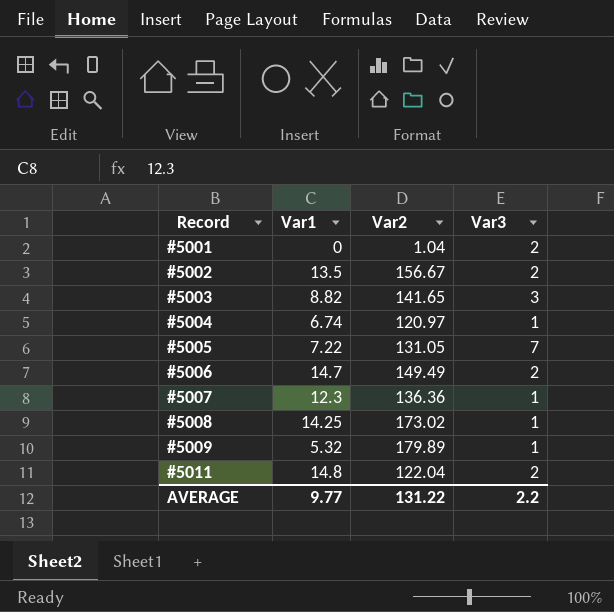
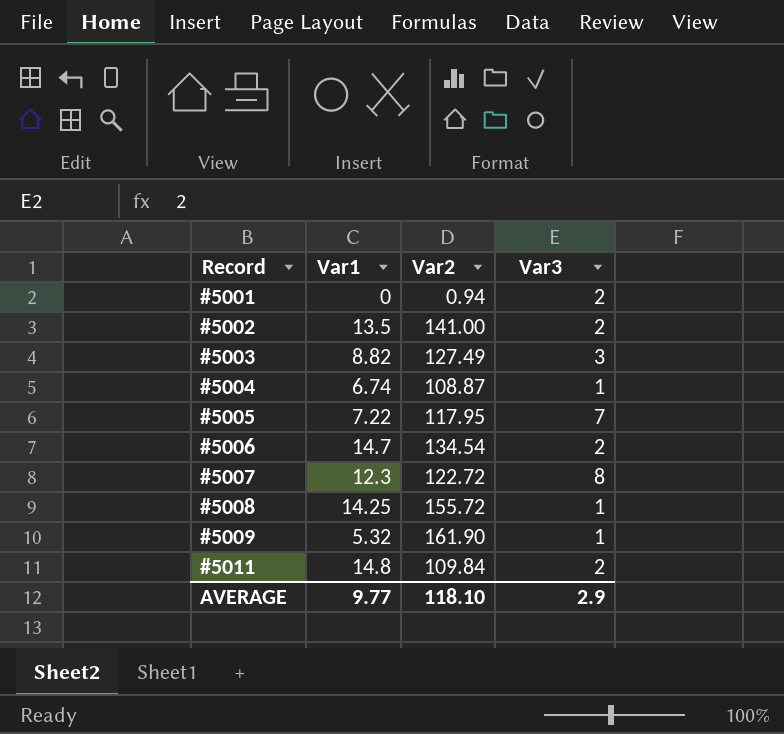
#5001 | Var2: 1.04 -> 0.94
#5002 | Var2: 156.67 -> 141.00
#5003 | Var2: 141.65 -> 127.49
#5004 | Var2: 120.97 -> 108.87
#5005 | Var2: 131.05 -> 117.95
#5006 | Var2: 149.49 -> 134.54
#5007 | Var2: 136.36 -> 122.72
#5007 | Var3: 1 -> 8
#5008 | Var2: 173.02 -> 155.72
#5009 | Var2: 179.89 -> 161.90
#5011 | Var2: 122.04 -> 109.84
AVERAGE | Var2: 131.22 -> 118.10
AVERAGE | Var3: 2.2 -> 2.9

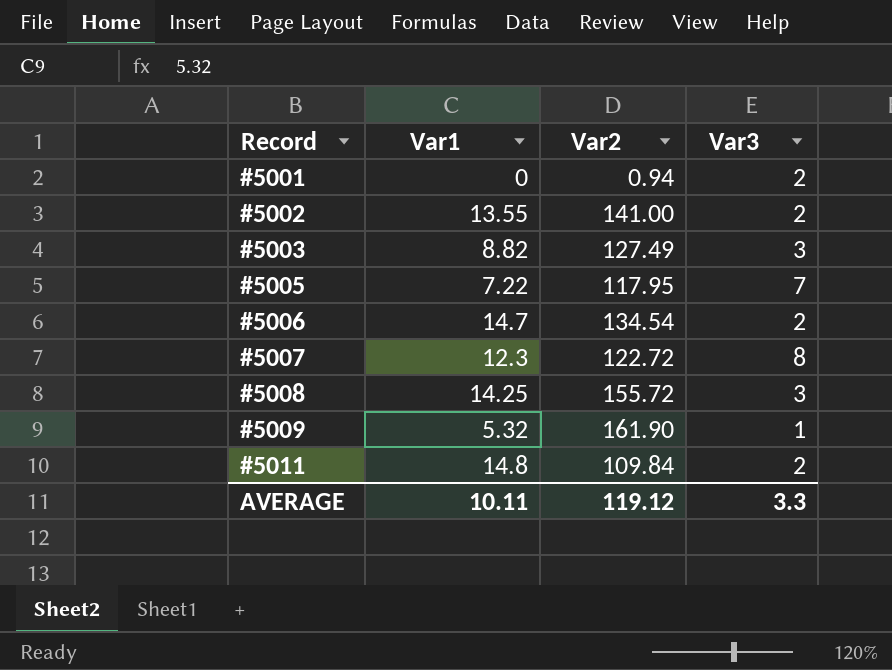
row #5004: 6.74 | 108.87 | 1 -> none
#5002 | Var1: 13.5 -> 13.55
#5008 | Var3: 1 -> 3
AVERAGE | Var1: 9.77 -> 10.11
AVERAGE | Var2: 118.10 -> 119.12
AVERAGE | Var3: 2.9 -> 3.3

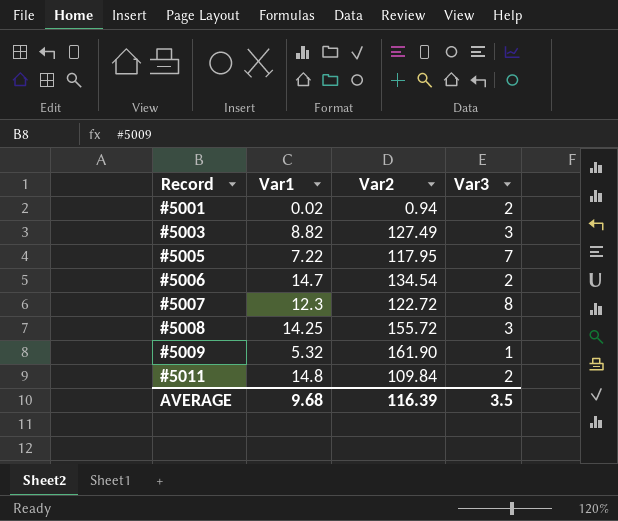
row #5002: 13.55 | 141.00 | 2 -> none
#5001 | Var1: 0 -> 0.02
AVERAGE | Var1: 10.11 -> 9.68
AVERAGE | Var2: 119.12 -> 116.39
AVERAGE | Var3: 3.3 -> 3.5

